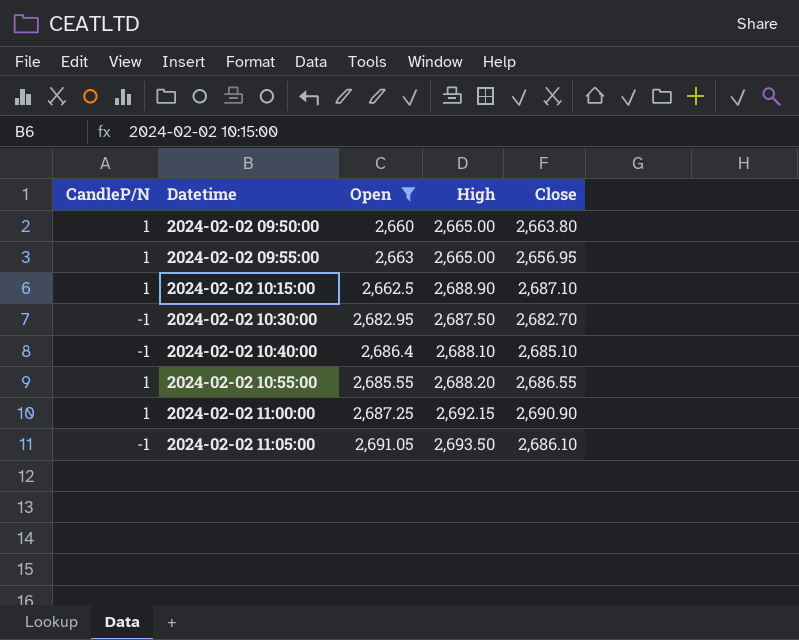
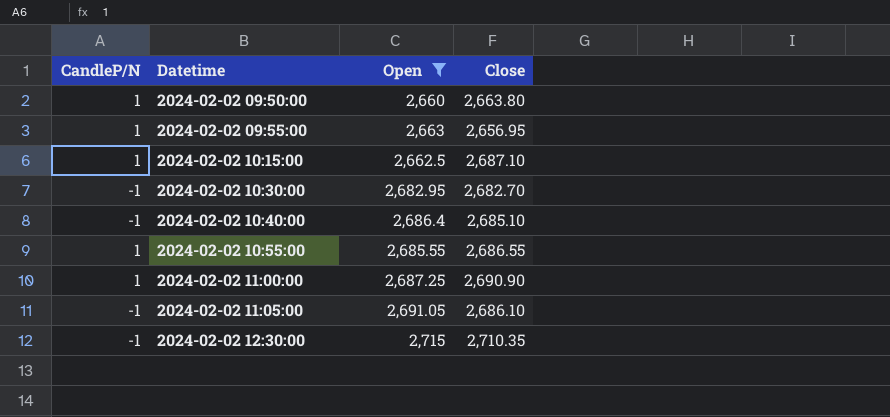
column High | position: 4 -> none
row 2024-02-02 12:30:00: none -> -1 | 2,715 | 2,710.35

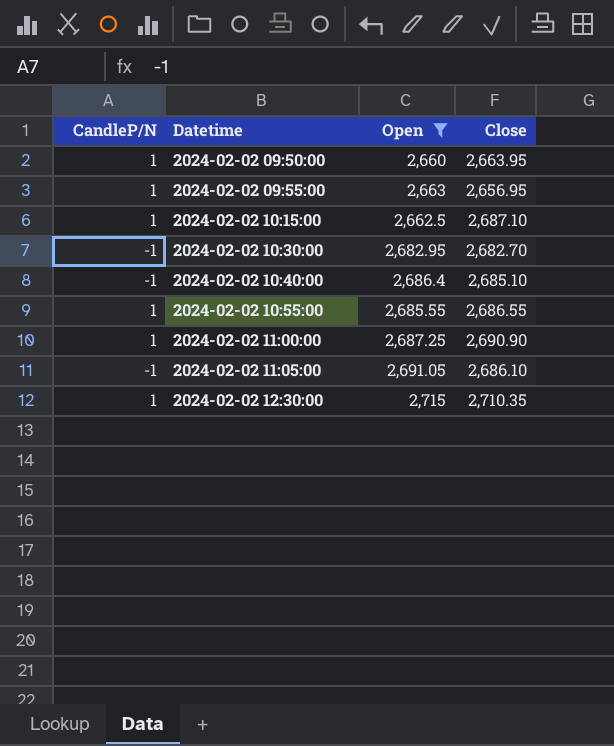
2024-02-02 09:50:00 | Close: 2,663.80 -> 2,663.95
2024-02-02 12:30:00 | CandleP/N: -1 -> 1

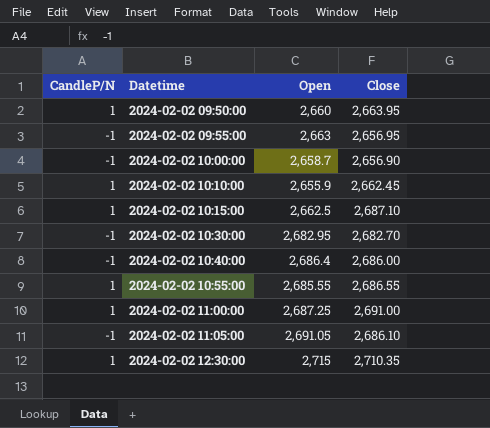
filter: Open >= 2,660 -> none
2024-02-02 09:55:00 | CandleP/N: 1 -> -1
2024-02-02 10:40:00 | Close: 2,685.10 -> 2,686.00
2024-02-02 11:00:00 | Close: 2,690.90 -> 2,691.00

